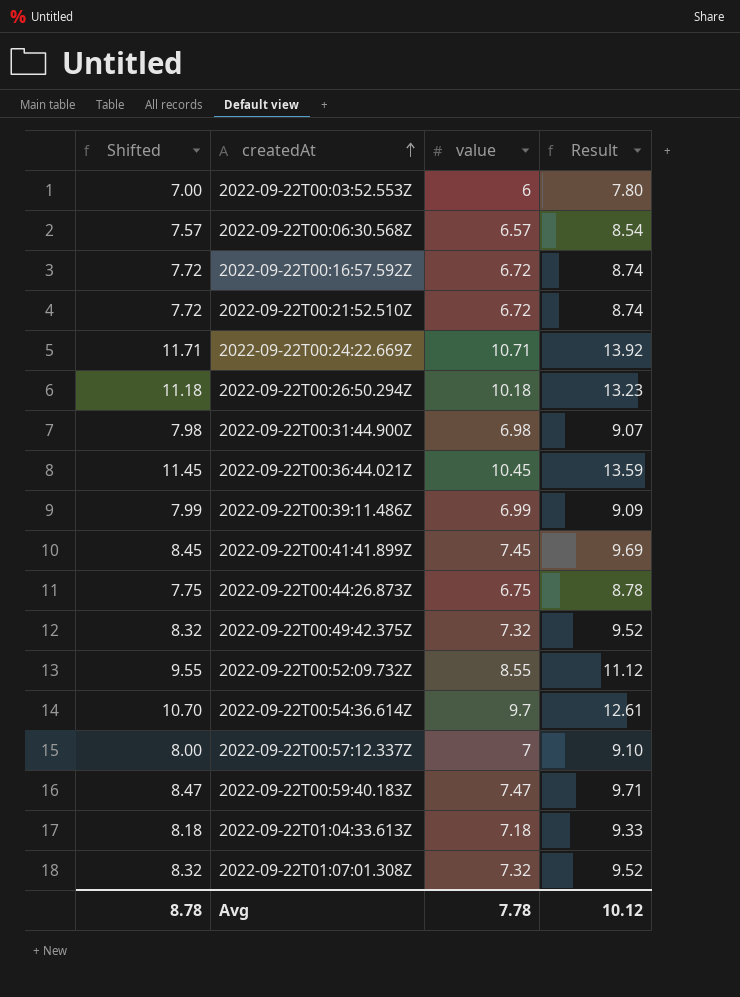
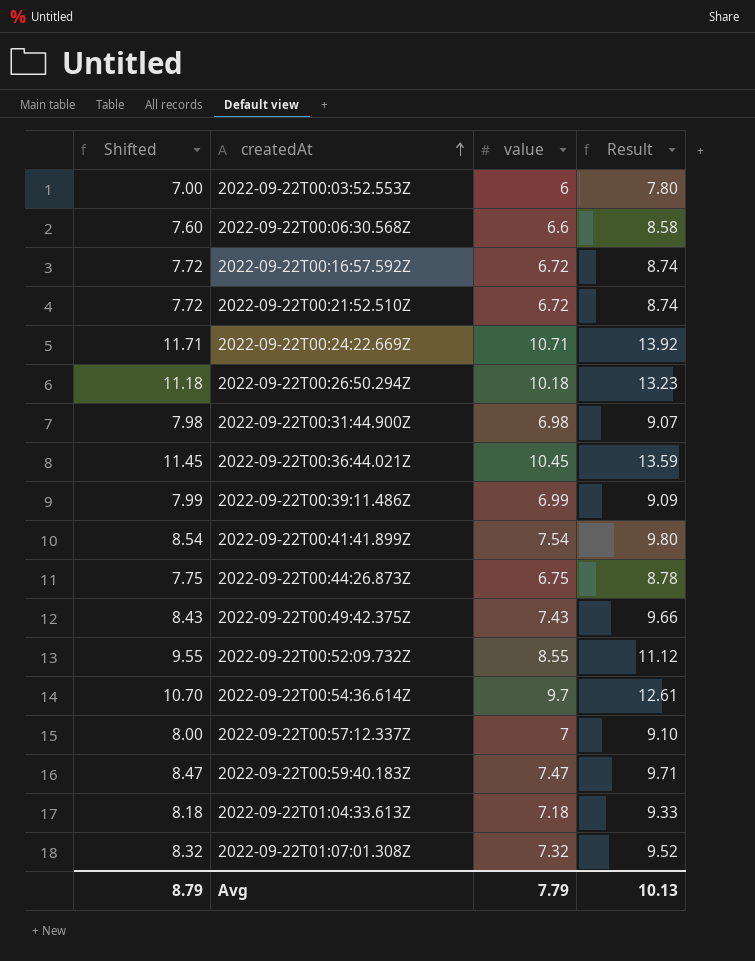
2022-09-22T00:06:30.568Z | Shifted: 7.57 -> 7.60
2022-09-22T00:06:30.568Z | value: 6.57 -> 6.6
2022-09-22T00:06:30.568Z | Result: 8.54 -> 8.58
2022-09-22T00:41:41.899Z | Shifted: 8.45 -> 8.54
2022-09-22T00:41:41.899Z | value: 7.45 -> 7.54
2022-09-22T00:41:41.899Z | Result: 9.69 -> 9.80
2022-09-22T00:49:42.375Z | Shifted: 8.32 -> 8.43
2022-09-22T00:49:42.375Z | value: 7.32 -> 7.43
2022-09-22T00:49:42.375Z | Result: 9.52 -> 9.66
Avg | Shifted: 8.78 -> 8.79
Avg | value: 7.78 -> 7.79
Avg | Result: 10.12 -> 10.13

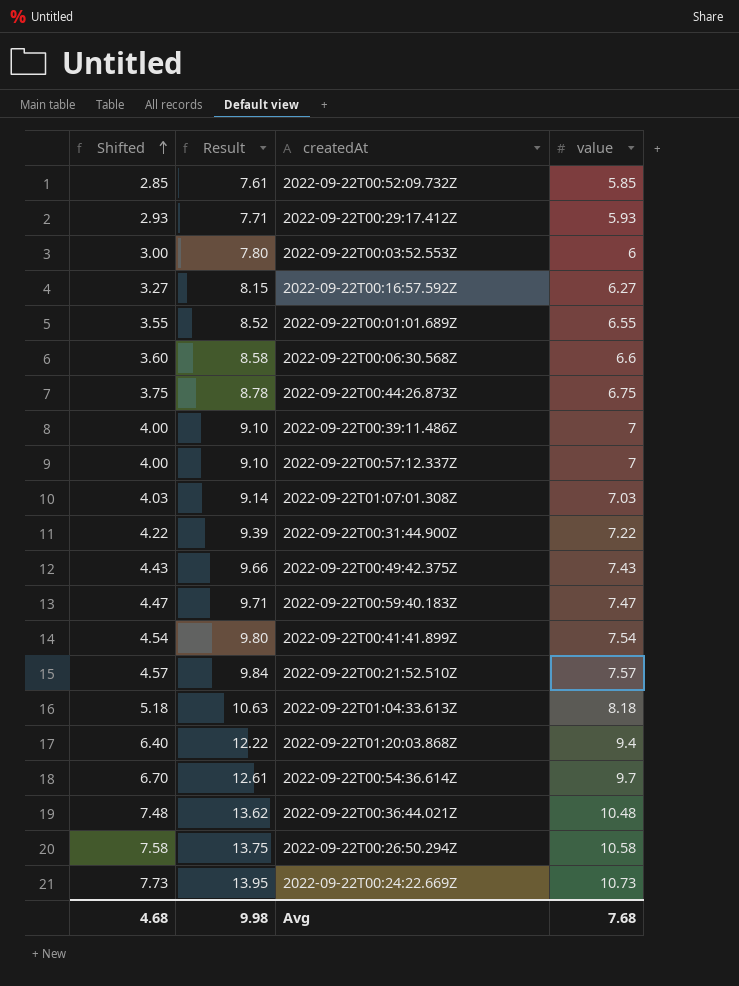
row order: createdAt ascending -> Shifted ascending
column Shifted | formula: [value] + 1 -> [value] - 3
column Result | position: 4 -> 2
2022-09-22T00:52:09.732Z | Result: 11.12 -> 7.61
2022-09-22T00:52:09.732Z | value: 8.55 -> 5.85
row 2022-09-22T00:29:17.412Z: none -> 2.93 | 7.71 | 5.93
2022-09-22T00:16:57.592Z | Result: 8.74 -> 8.15
2022-09-22T00:16:57.592Z | value: 6.72 -> 6.27
row 2022-09-22T00:01:01.689Z: none -> 3.55 | 8.52 | 6.55
2022-09-22T00:39:11.486Z | Result: 9.09 -> 9.10
2022-09-22T00:39:11.486Z | value: 6.99 -> 7
2022-09-22T01:07:01.308Z | Result: 9.52 -> 9.14
2022-09-22T01:07:01.308Z | value: 7.32 -> 7.03
2022-09-22T00:31:44.900Z | Result: 9.07 -> 9.39
2022-09-22T00:31:44.900Z | value: 6.98 -> 7.22
2022-09-22T00:21:52.510Z | Result: 8.74 -> 9.84
2022-09-22T00:21:52.510Z | value: 6.72 -> 7.57
2022-09-22T01:04:33.613Z | Result: 9.33 -> 10.63
2022-09-22T01:04:33.613Z | value: 7.18 -> 8.18
row 2022-09-22T01:20:03.868Z: none -> 6.40 | 12.22 | 9.4
2022-09-22T00:36:44.021Z | Result: 13.59 -> 13.62
2022-09-22T00:36:44.021Z | value: 10.45 -> 10.48
2022-09-22T00:26:50.294Z | Result: 13.23 -> 13.75
2022-09-22T00:26:50.294Z | value: 10.18 -> 10.58
2022-09-22T00:24:22.669Z | Result: 13.92 -> 13.95
2022-09-22T00:24:22.669Z | value: 10.71 -> 10.73
Avg | Shifted: 8.79 -> 4.68
Avg | Result: 10.13 -> 9.98
Avg | value: 7.79 -> 7.68

